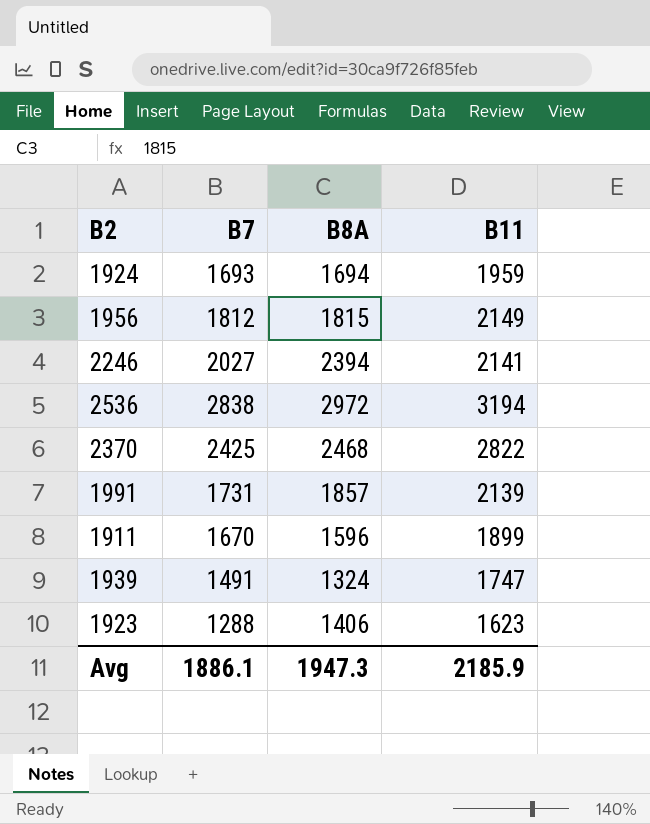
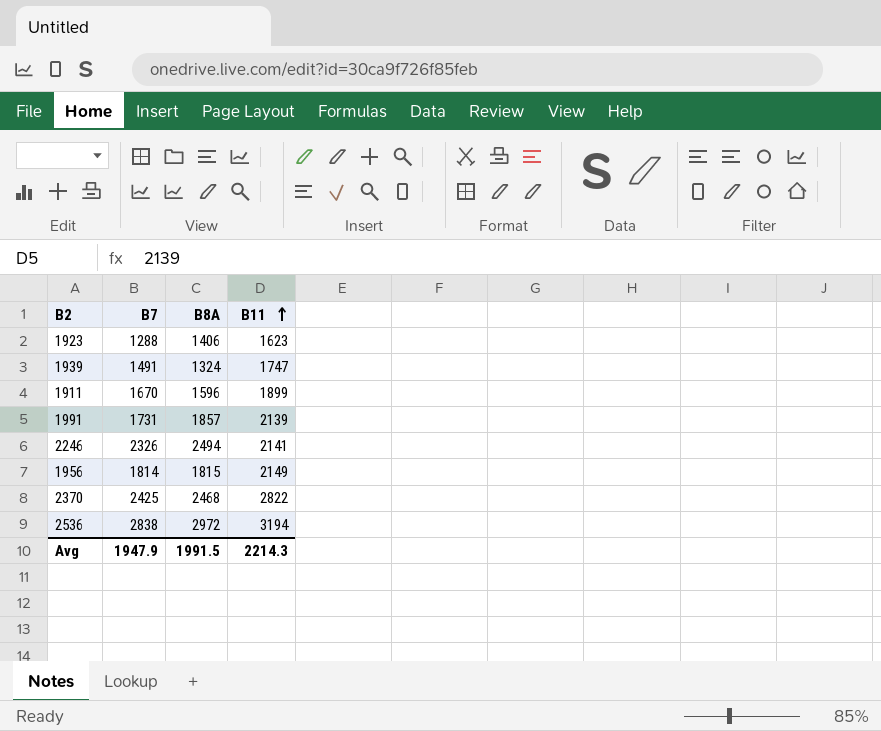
row order: none -> B11 ascending
row 1924: 1693 | 1694 | 1959 -> none
2246 | B7: 2027 -> 2326
2246 | B8A: 2394 -> 2494
1956 | B7: 1812 -> 1814
Avg | B7: 1886.1 -> 1947.9
Avg | B8A: 1947.3 -> 1991.5
Avg | B11: 2185.9 -> 2214.3

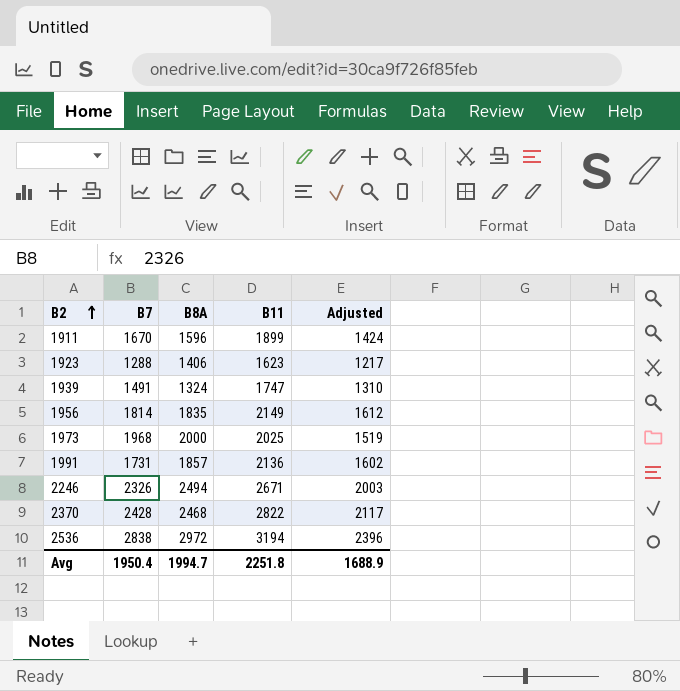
row order: B11 ascending -> B2 ascending
column Adjusted | formula: none -> [B11] * 0.75
1956 | B8A: 1815 -> 1835
row 1973: none -> 1968 | 2000 | 2025 | 1519
1991 | B11: 2139 -> 2136
2246 | B11: 2141 -> 2671
2370 | B7: 2425 -> 2428
Avg | B7: 1947.9 -> 1950.4
Avg | B8A: 1991.5 -> 1994.7
Avg | B11: 2214.3 -> 2251.8

